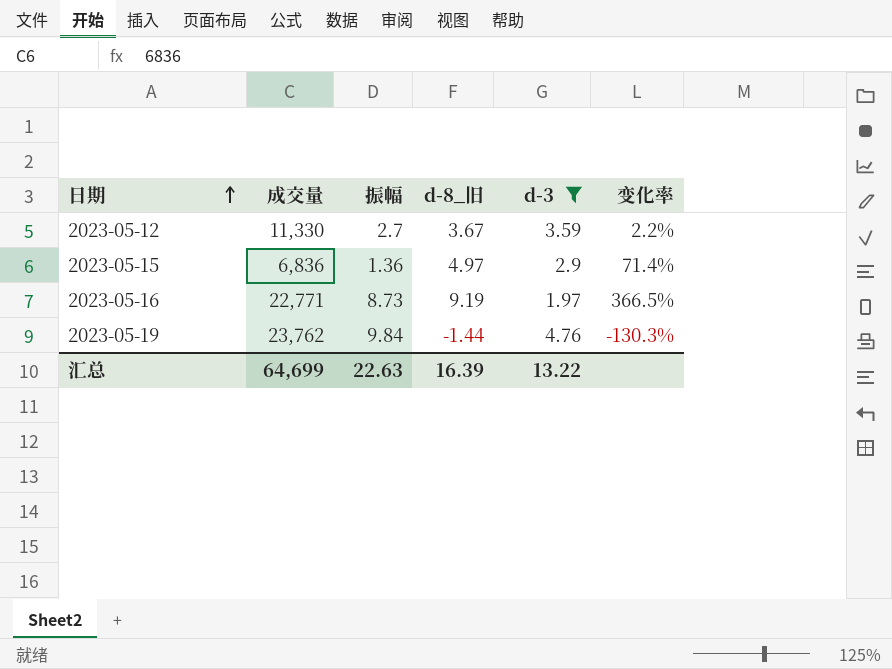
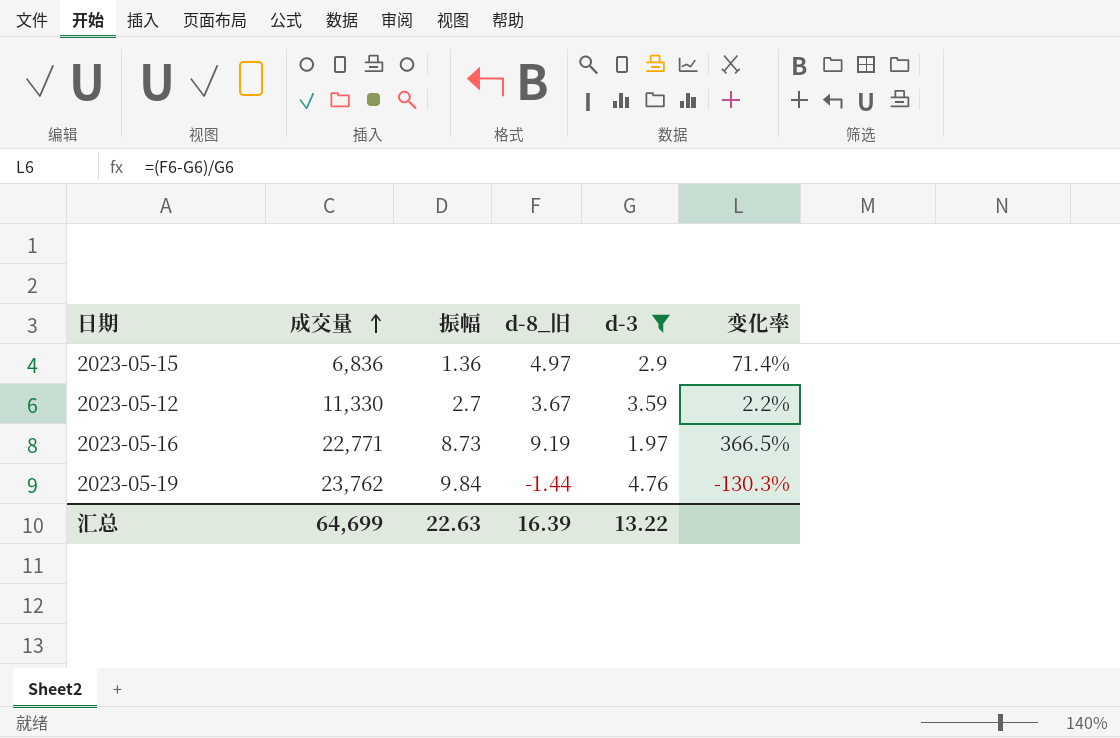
row order: 日期 ascending -> 成交量 ascending

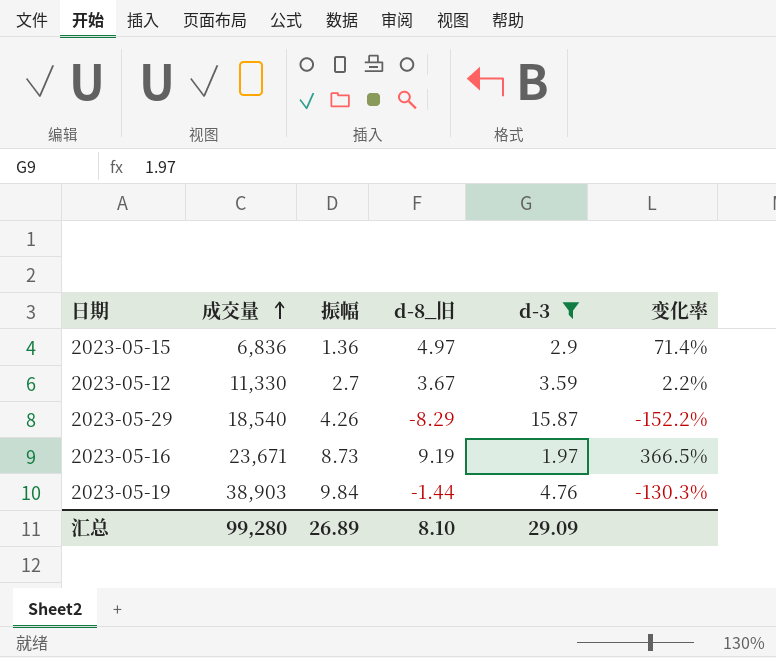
row 2023-05-29: none -> 18,540 | 4.26 | -8.29 | 15.87 | -152.2%
2023-05-16 | 成交量: 22,771 -> 23,671
2023-05-19 | 成交量: 23,762 -> 38,903
汇总 | 成交量: 64,699 -> 99,280
汇总 | 振幅: 22.63 -> 26.89
汇总 | d-8_旧: 16.39 -> 8.10
汇总 | d-3: 13.22 -> 29.09

